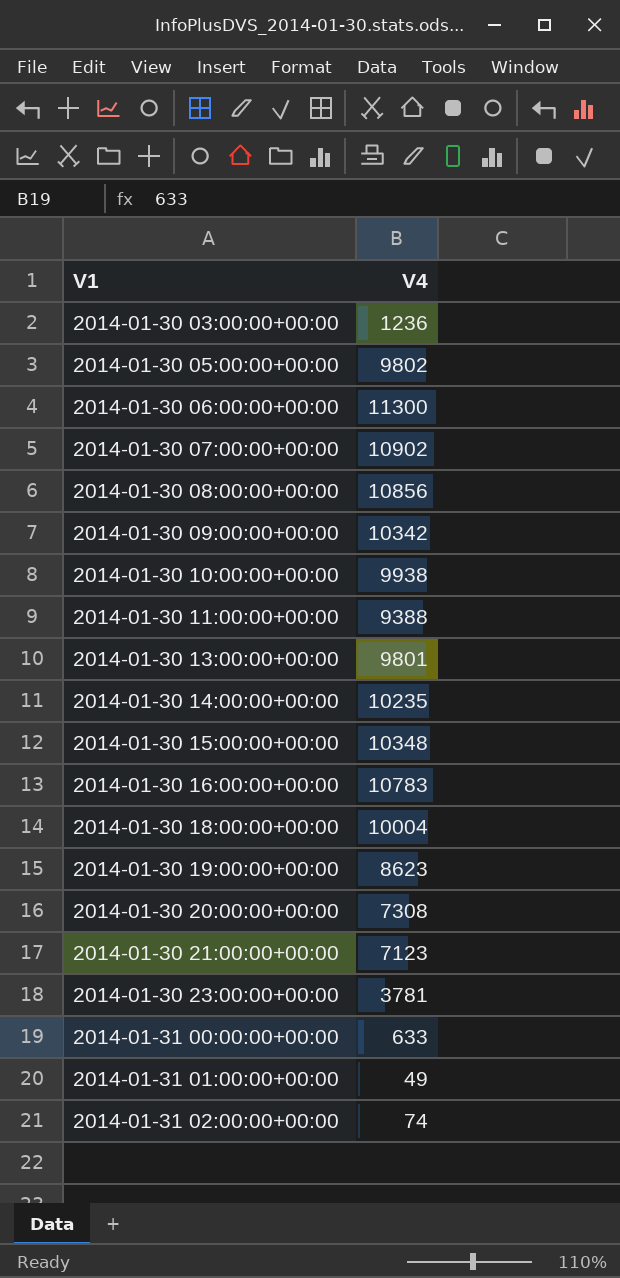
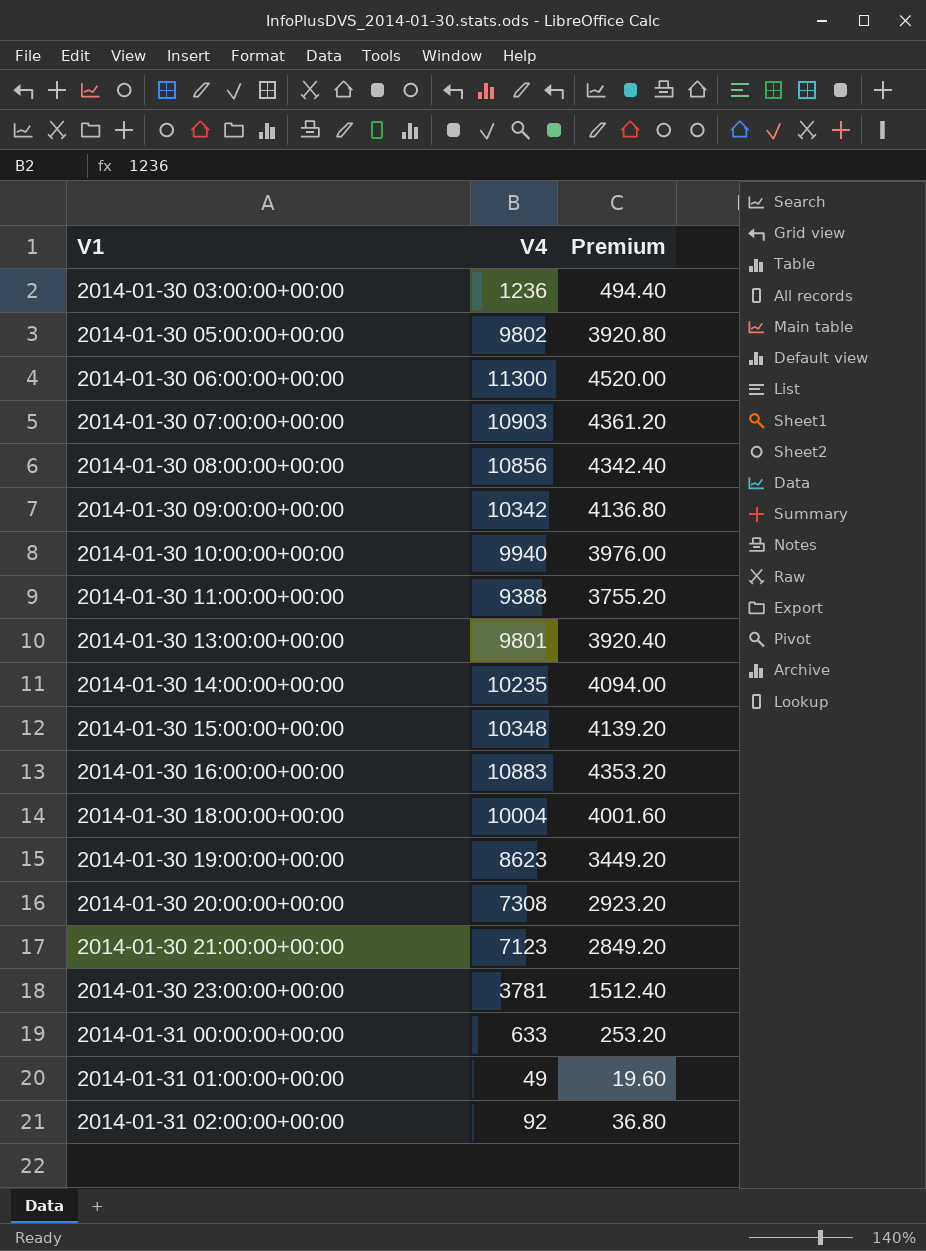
column Premium | formula: none -> [V4] * 0.4
2014-01-30 07:00:00+00:00 | V4: 10902 -> 10903
2014-01-30 10:00:00+00:00 | V4: 9938 -> 9940
2014-01-30 16:00:00+00:00 | V4: 10783 -> 10883
2014-01-31 02:00:00+00:00 | V4: 74 -> 92

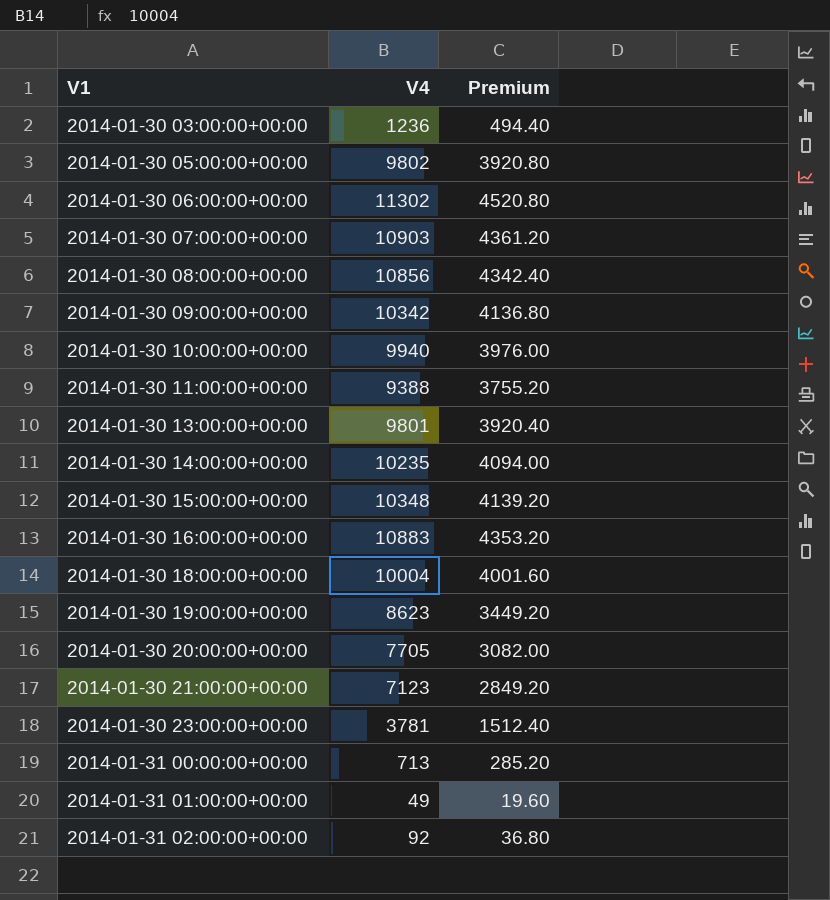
2014-01-30 06:00:00+00:00 | V4: 11300 -> 11302
2014-01-30 06:00:00+00:00 | Premium: 4520.00 -> 4520.80
2014-01-30 20:00:00+00:00 | V4: 7308 -> 7705
2014-01-30 20:00:00+00:00 | Premium: 2923.20 -> 3082.00
2014-01-31 00:00:00+00:00 | V4: 633 -> 713
2014-01-31 00:00:00+00:00 | Premium: 253.20 -> 285.20

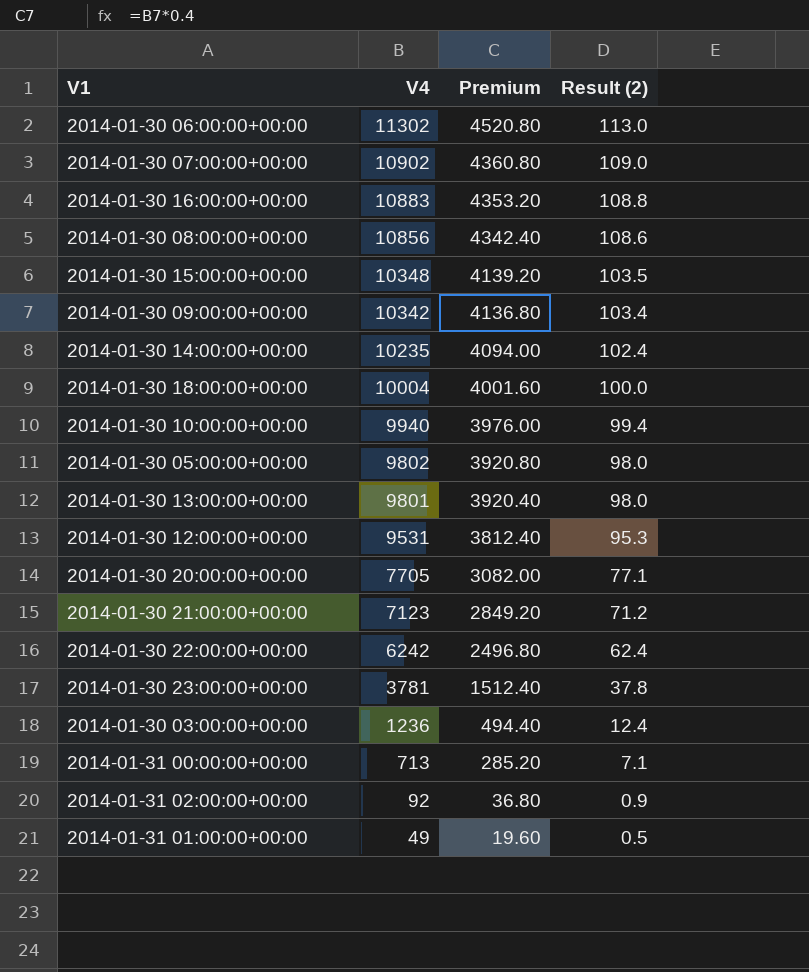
row order: V1 ascending -> V4 descending
column Result (2) | formula: none -> [V4] * 0.01
row 2014-01-30 11:00:00+00:00: 9388 | 3755.20 -> none
row 2014-01-30 19:00:00+00:00: 8623 | 3449.20 -> none
2014-01-30 07:00:00+00:00 | V4: 10903 -> 10902
2014-01-30 07:00:00+00:00 | Premium: 4361.20 -> 4360.80
row 2014-01-30 12:00:00+00:00: none -> 9531 | 3812.40 | 95.3
row 2014-01-30 22:00:00+00:00: none -> 6242 | 2496.80 | 62.4

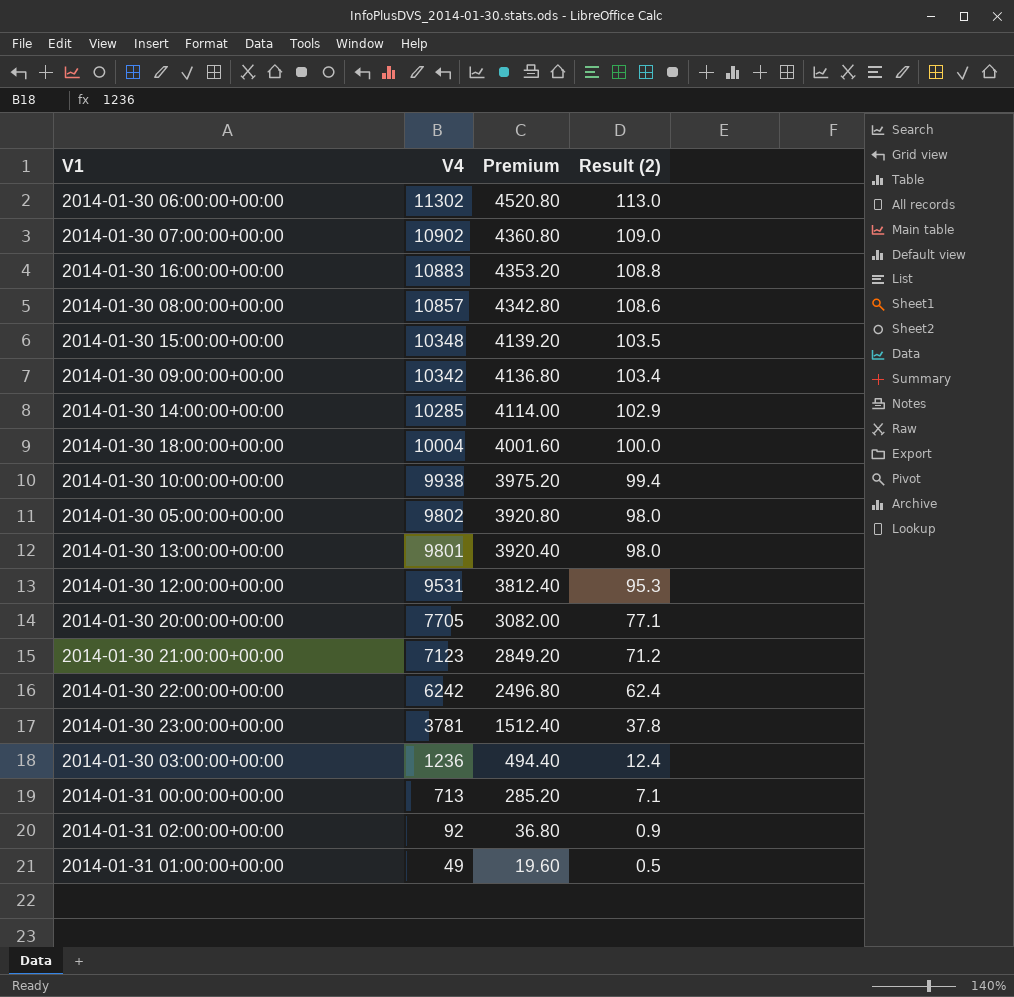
2014-01-30 08:00:00+00:00 | V4: 10856 -> 10857
2014-01-30 08:00:00+00:00 | Premium: 4342.40 -> 4342.80
2014-01-30 14:00:00+00:00 | V4: 10235 -> 10285
2014-01-30 14:00:00+00:00 | Premium: 4094.00 -> 4114.00
2014-01-30 14:00:00+00:00 | Result (2): 102.4 -> 102.9
2014-01-30 10:00:00+00:00 | V4: 9940 -> 9938
2014-01-30 10:00:00+00:00 | Premium: 3976.00 -> 3975.20

